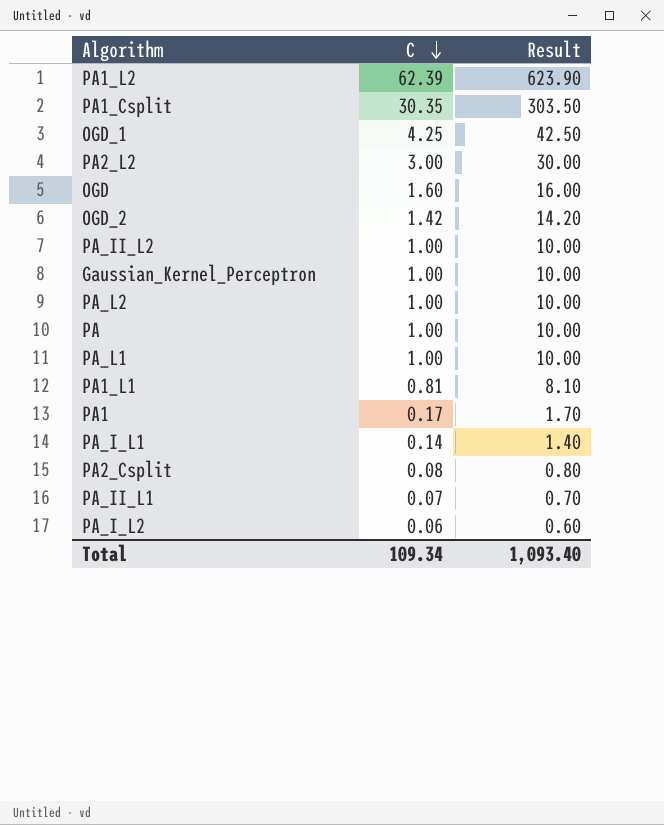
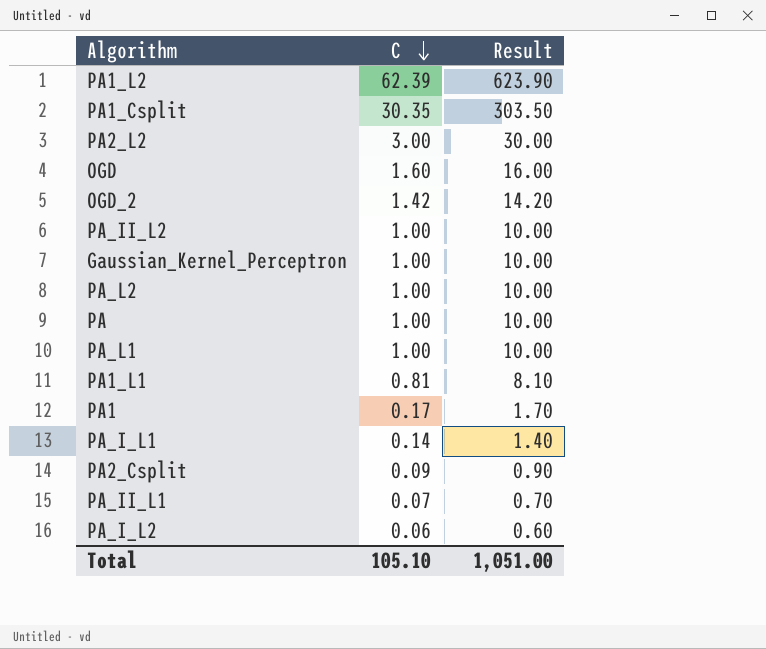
row OGD_1: 4.25 | 42.50 -> none
PA2_Csplit | C: 0.08 -> 0.09
PA2_Csplit | Result: 0.80 -> 0.90
Total | C: 109.34 -> 105.10
Total | Result: 1,093.40 -> 1,051.00

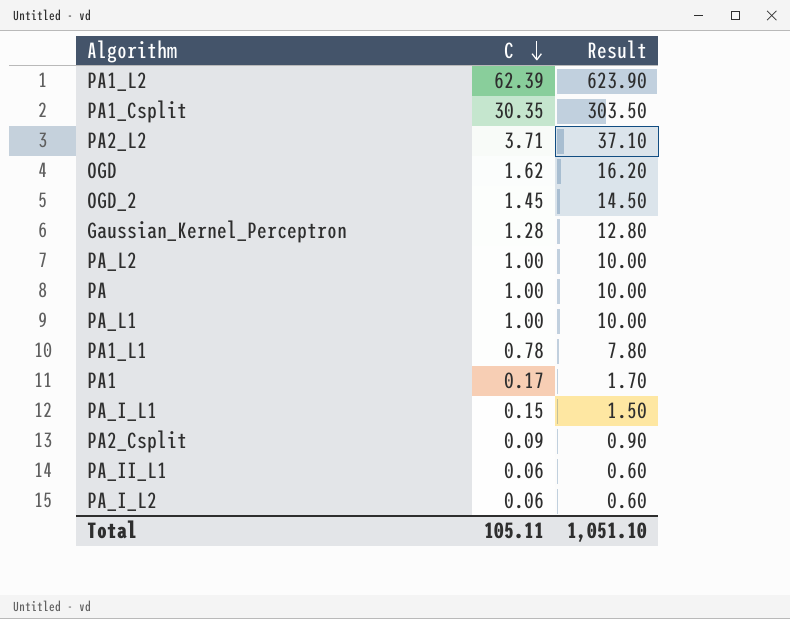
row PA_II_L2: 1.00 | 10.00 -> none
PA2_L2 | C: 3.00 -> 3.71
PA2_L2 | Result: 30.00 -> 37.10
OGD | C: 1.60 -> 1.62
OGD | Result: 16.00 -> 16.20
OGD_2 | C: 1.42 -> 1.45
OGD_2 | Result: 14.20 -> 14.50
Gaussian_Kernel_Perceptron | C: 1.00 -> 1.28
Gaussian_Kernel_Perceptron | Result: 10.00 -> 12.80
PA1_L1 | C: 0.81 -> 0.78
PA1_L1 | Result: 8.10 -> 7.80
PA_I_L1 | C: 0.14 -> 0.15
PA_I_L1 | Result: 1.40 -> 1.50
PA_II_L1 | C: 0.07 -> 0.06
PA_II_L1 | Result: 0.70 -> 0.60
Total | C: 105.10 -> 105.11
Total | Result: 1,051.00 -> 1,051.10

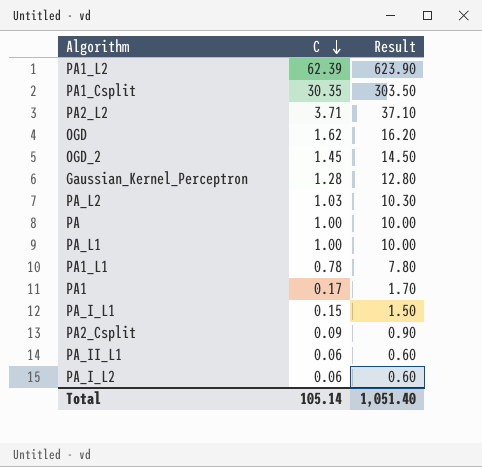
PA_L2 | C: 1.00 -> 1.03
PA_L2 | Result: 10.00 -> 10.30
Total | C: 105.11 -> 105.14
Total | Result: 1,051.10 -> 1,051.40

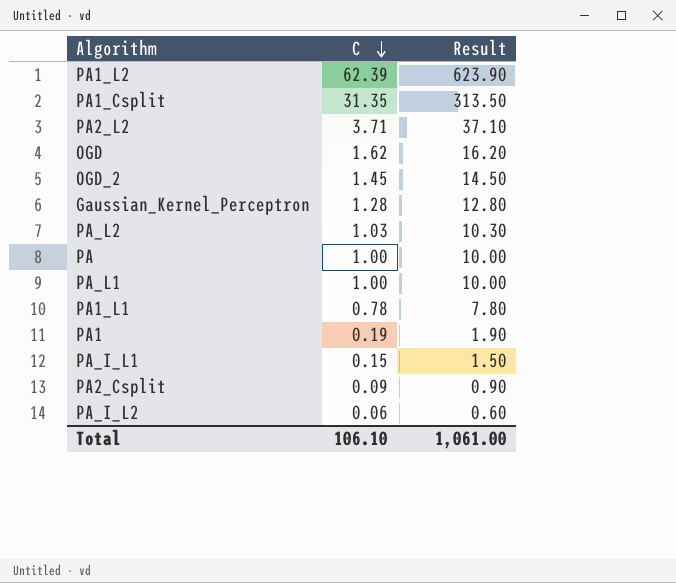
row PA_II_L1: 0.06 | 0.60 -> none
PA1_Csplit | C: 30.35 -> 31.35
PA1_Csplit | Result: 303.50 -> 313.50
PA1 | C: 0.17 -> 0.19
PA1 | Result: 1.70 -> 1.90
Total | C: 105.14 -> 106.10
Total | Result: 1,051.40 -> 1,061.00

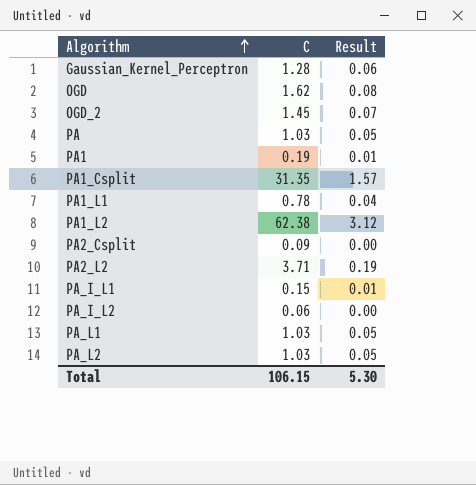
row order: C descending -> Algorithm ascending
column Result | formula: [C] * 10 -> [C] * 0.05
PA | C: 1.00 -> 1.03
PA1_L2 | C: 62.39 -> 62.38
PA_L1 | C: 1.00 -> 1.03
Total | C: 106.10 -> 106.15
Total | Result: 1,061.00 -> 5.30

